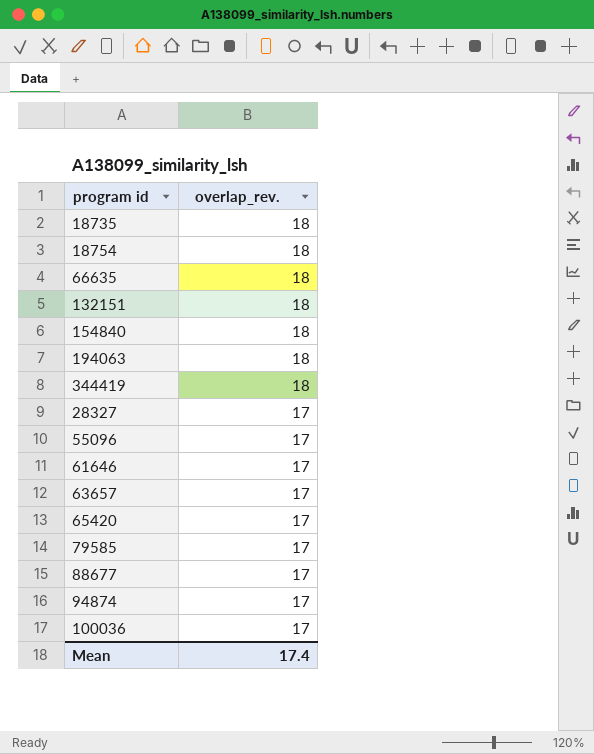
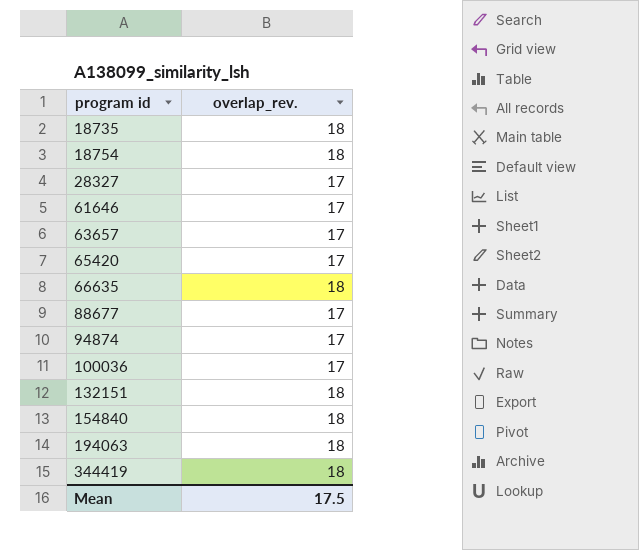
row order: overlap_rev. descending -> program id ascending
row 55096: 17 -> none
row 79585: 17 -> none
Mean | overlap_rev.: 17.4 -> 17.5

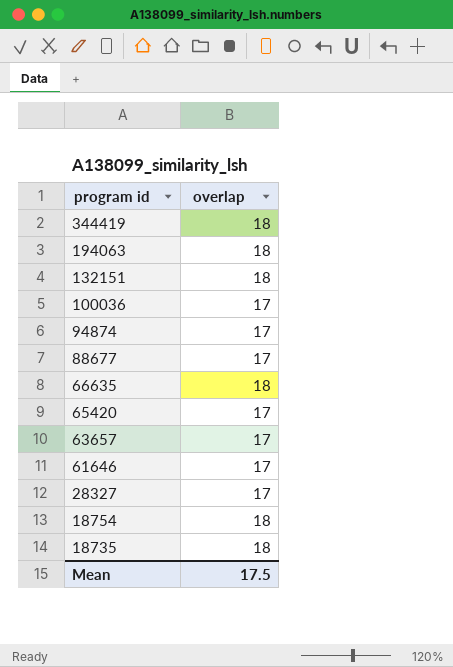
row order: program id ascending -> program id descending
column name: overlap_rev. -> overlap
row 154840: 18 -> none

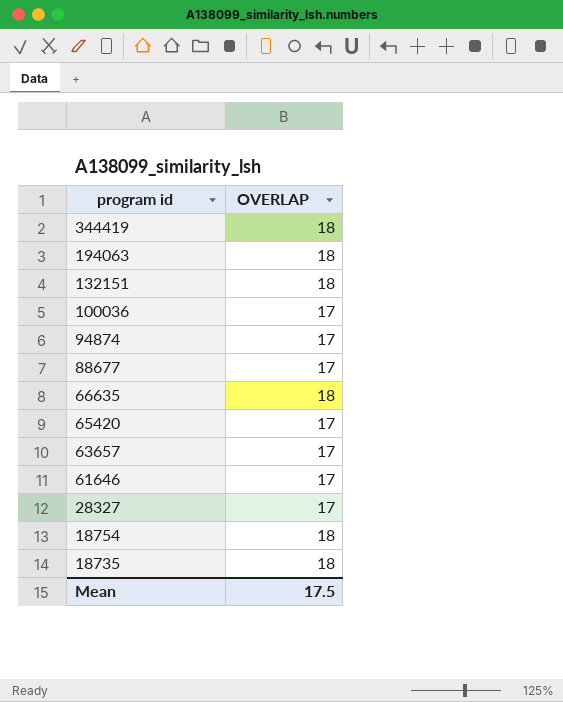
column name: overlap -> OVERLAP

